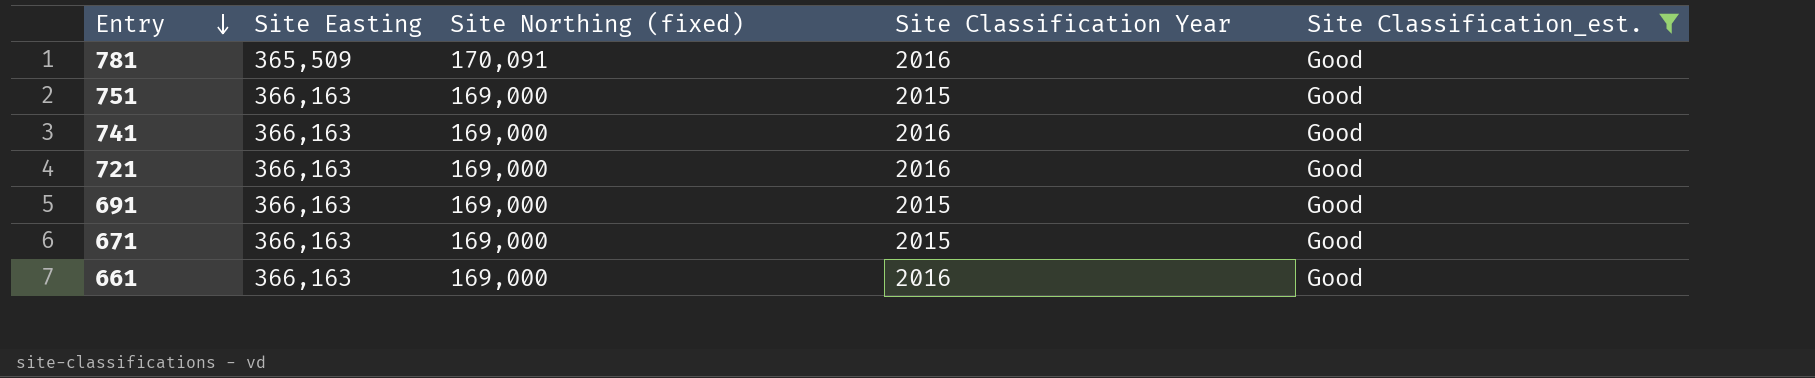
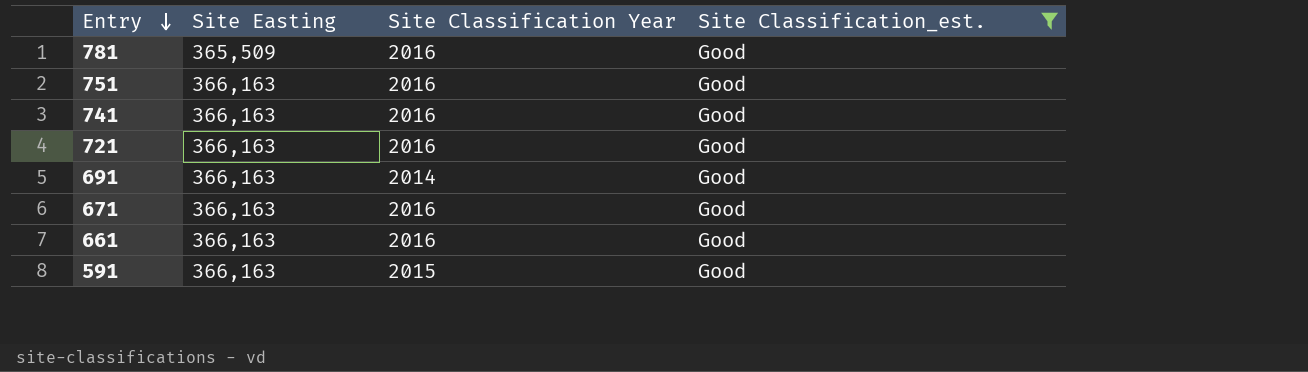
column Site Northing (fixed) | position: 3 -> none
751 | Site Classification Year: 2015 -> 2016
691 | Site Classification Year: 2015 -> 2014
671 | Site Classification Year: 2015 -> 2016
row 591: none -> 366,163 | 2015 | Good

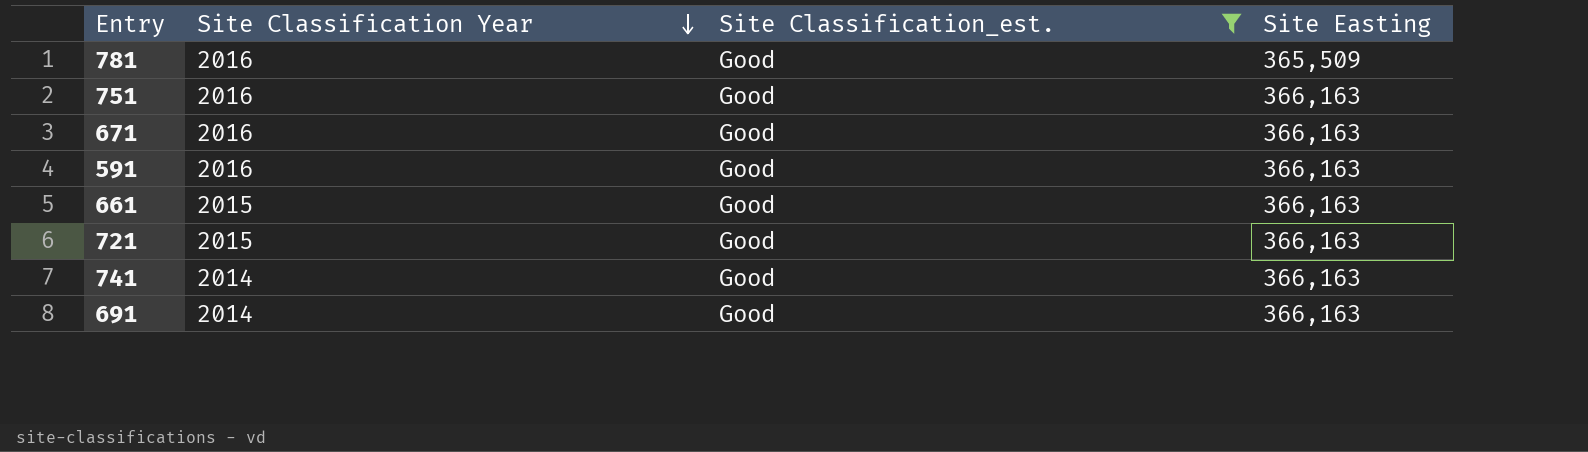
row order: Entry descending -> Site Classification Year descending
column Site Easting | position: 2 -> 4
591 | Site Classification Year: 2015 -> 2016
661 | Site Classification Year: 2016 -> 2015
721 | Site Classification Year: 2016 -> 2015
741 | Site Classification Year: 2016 -> 2014

